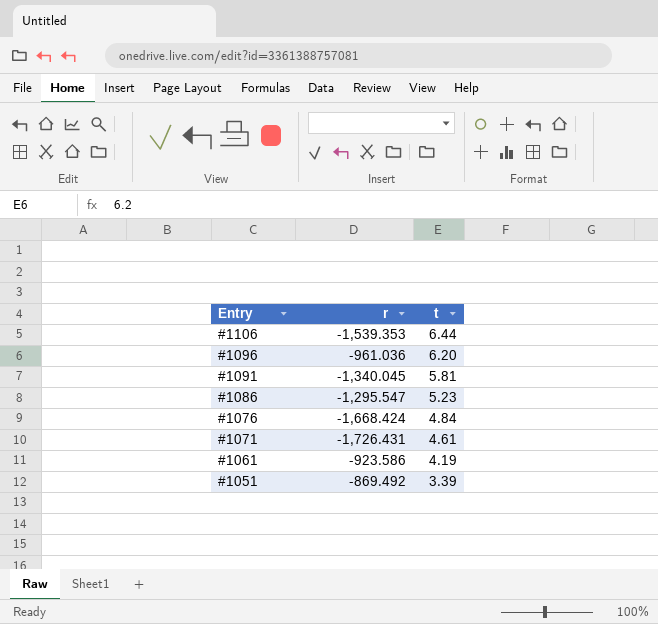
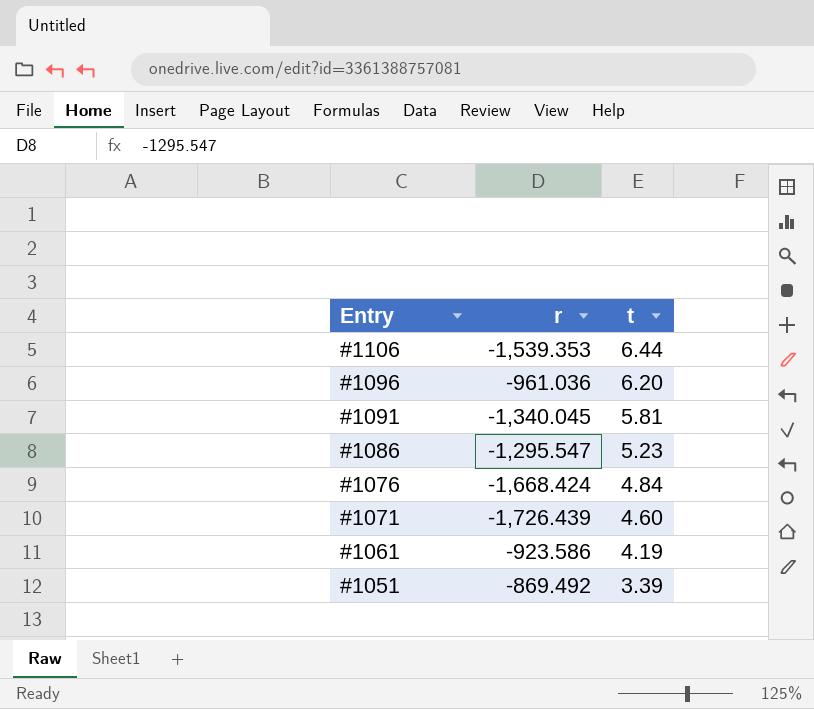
#1071 | r: -1,726.431 -> -1,726.439
#1071 | t: 4.61 -> 4.60

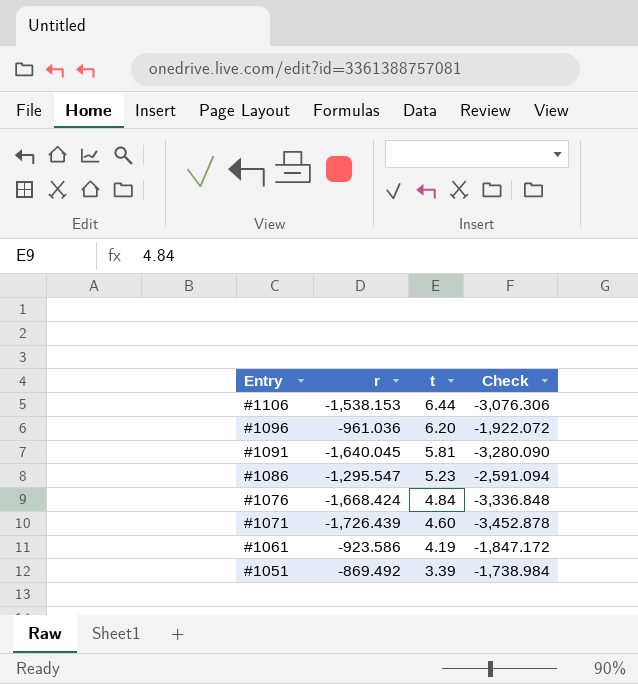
column Check | formula: none -> [r] * 2
#1106 | r: -1,539.353 -> -1,538.153
#1091 | r: -1,340.045 -> -1,640.045

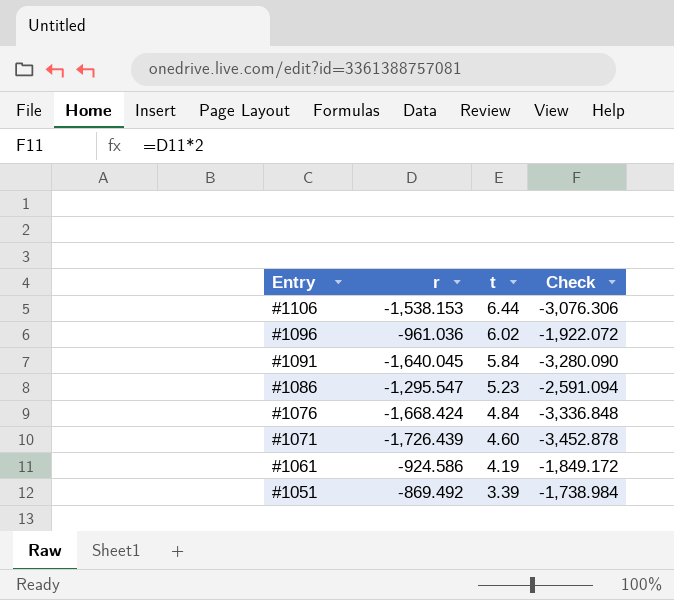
#1096 | t: 6.20 -> 6.02
#1091 | t: 5.81 -> 5.84
#1061 | r: -923.586 -> -924.586
#1061 | Check: -1,847.172 -> -1,849.172

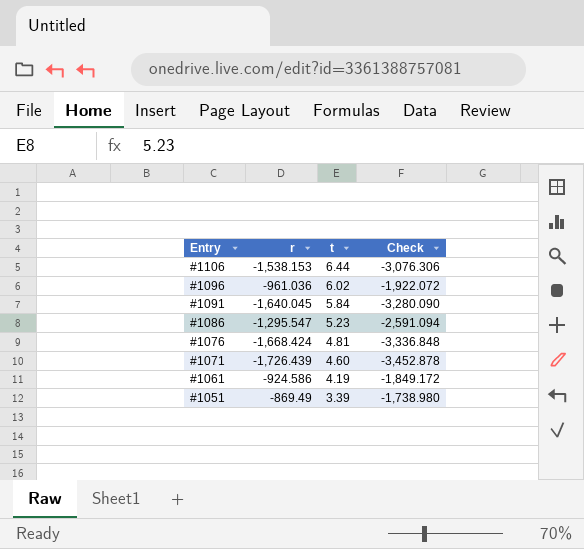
#1076 | t: 4.84 -> 4.81
#1051 | r: -869.492 -> -869.49
#1051 | Check: -1,738.984 -> -1,738.980

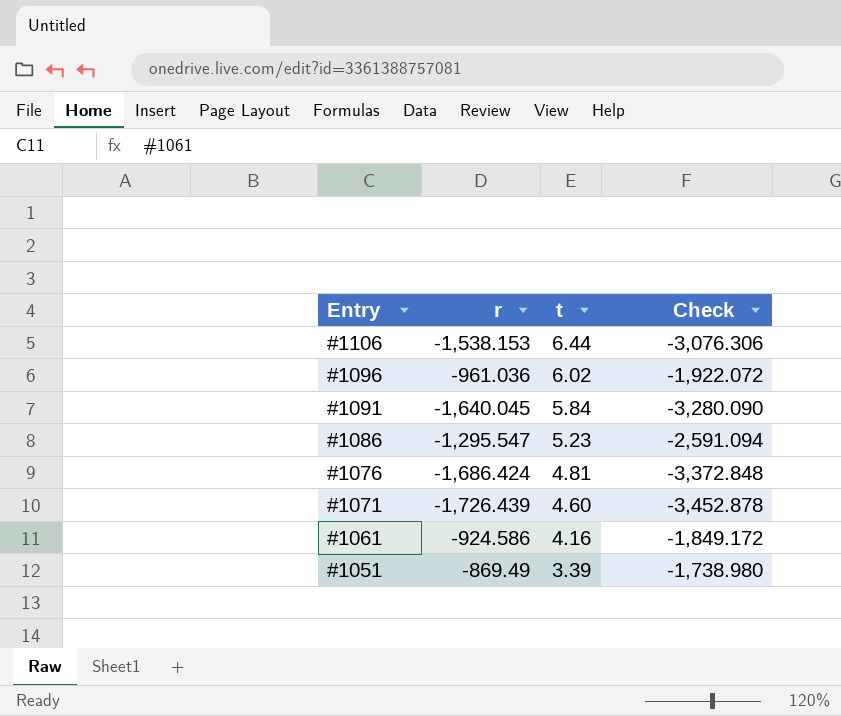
#1076 | r: -1,668.424 -> -1,686.424
#1076 | Check: -3,336.848 -> -3,372.848
#1061 | t: 4.19 -> 4.16

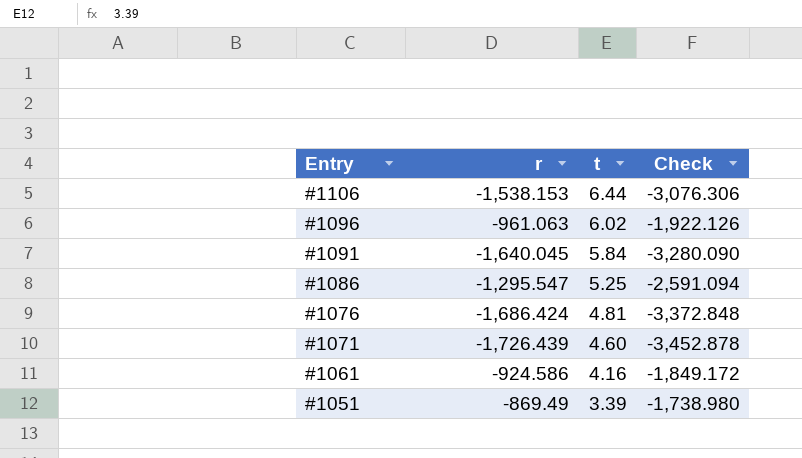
#1096 | r: -961.036 -> -961.063
#1096 | Check: -1,922.072 -> -1,922.126
#1086 | t: 5.23 -> 5.25

